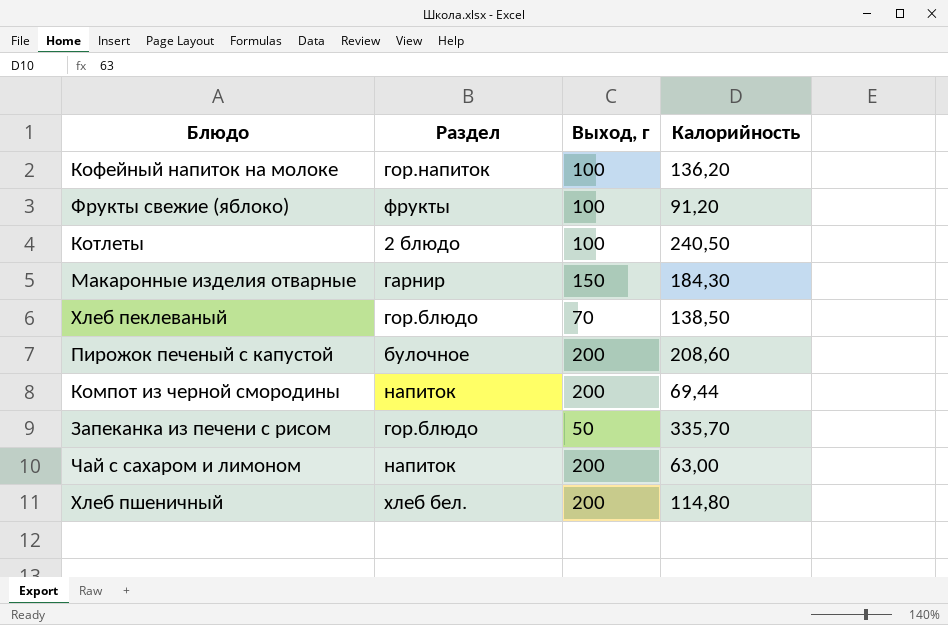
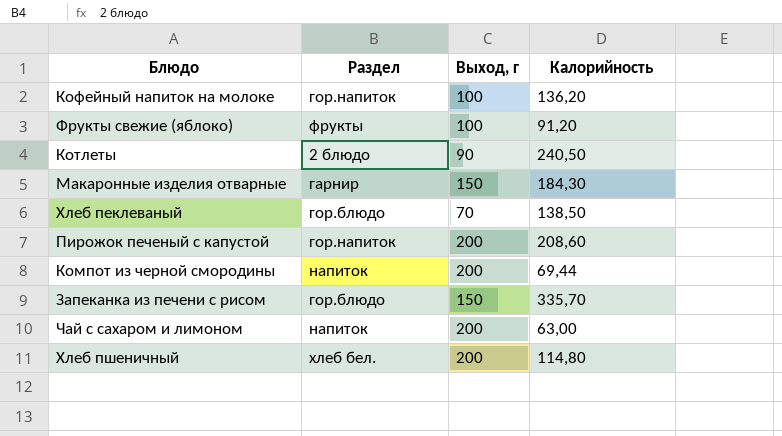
Котлеты | Выход, г: 100 -> 90
Пирожок печеный с капустой | Раздел: булочное -> гор.напиток
Запеканка из печени с рисом | Выход, г: 50 -> 150

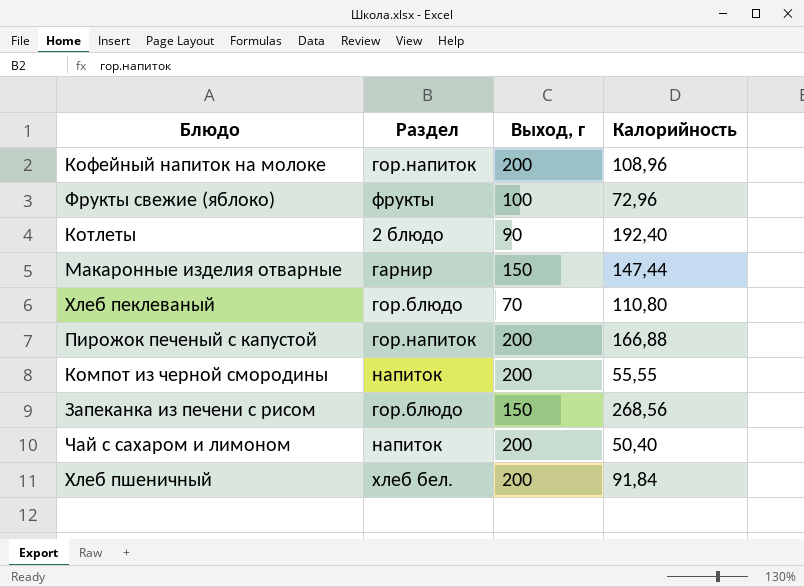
Кофейный напиток на молоке | Выход, г: 100 -> 200
Кофейный напиток на молоке | Калорийность: 136,20 -> 108,96
Фрукты свежие (яблоко) | Калорийность: 91,20 -> 72,96
Котлеты | Калорийность: 240,50 -> 192,40
Макаронные изделия отварные | Калорийность: 184,30 -> 147,44
Хлеб пеклеваный | Калорийность: 138,50 -> 110,80
Пирожок печеный с капустой | Калорийность: 208,60 -> 166,88
Компот из черной смородины | Калорийность: 69,44 -> 55,55
Запеканка из печени с рисом | Калорийность: 335,70 -> 268,56
Чай с сахаром и лимоном | Калорийность: 63,00 -> 50,40
Хлеб пшеничный | Калорийность: 114,80 -> 91,84

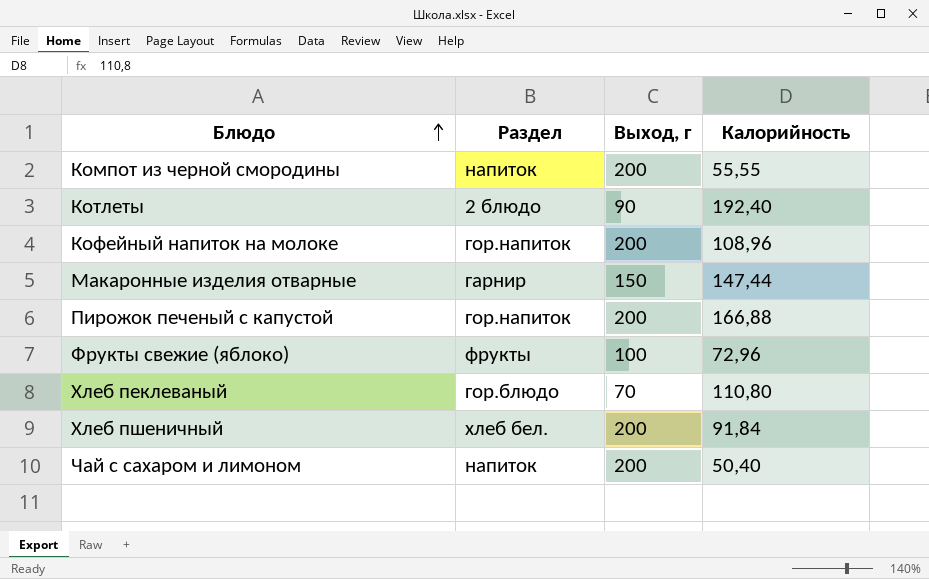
row order: none -> Блюдо ascending
row Запеканка из печени с рисом: гор.блюдо | 150 | 268,56 -> none

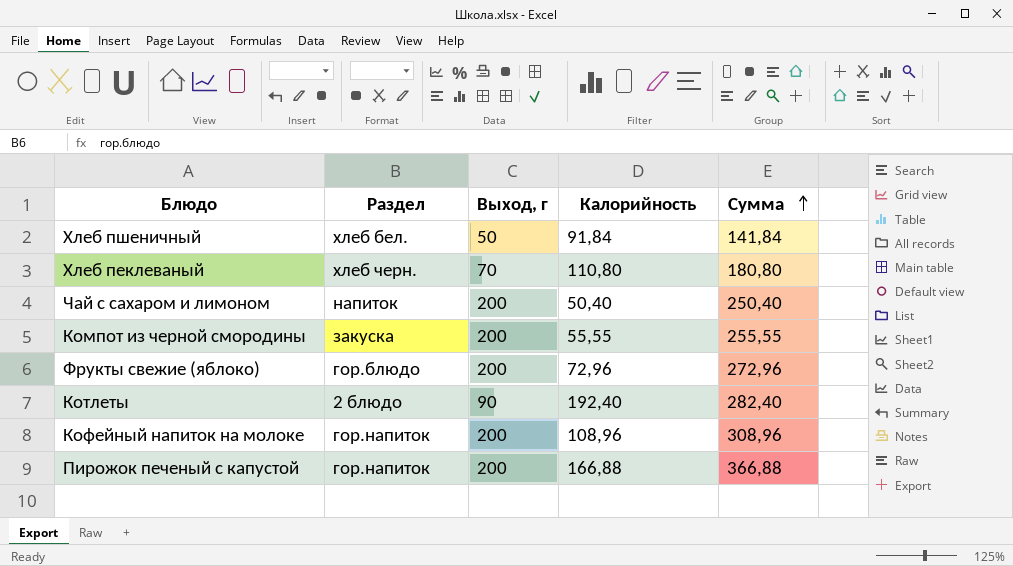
row order: Блюдо ascending -> Сумма ascending
column Сумма | formula: none -> [Выход, г] + [Калорийность]
row Макаронные изделия отварные: гарнир | 150 | 147,44 -> none
Хлеб пшеничный | Выход, г: 200 -> 50
Хлеб пеклеваный | Раздел: гор.блюдо -> хлеб черн.
Компот из черной смородины | Раздел: напиток -> закуска
Фрукты свежие (яблоко) | Раздел: фрукты -> гор.блюдо
Фрукты свежие (яблоко) | Выход, г: 100 -> 200

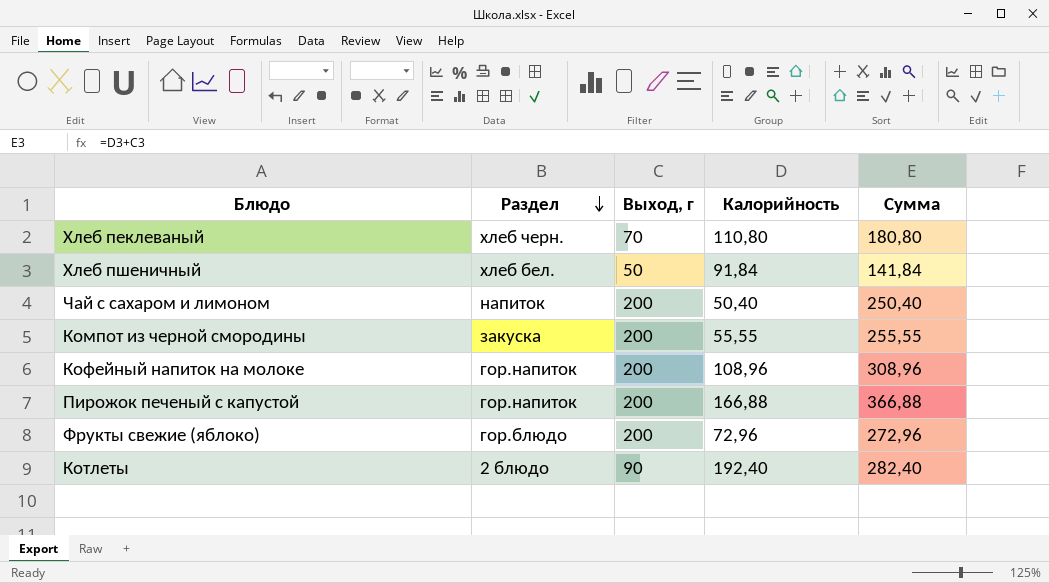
row order: Сумма ascending -> Раздел descending

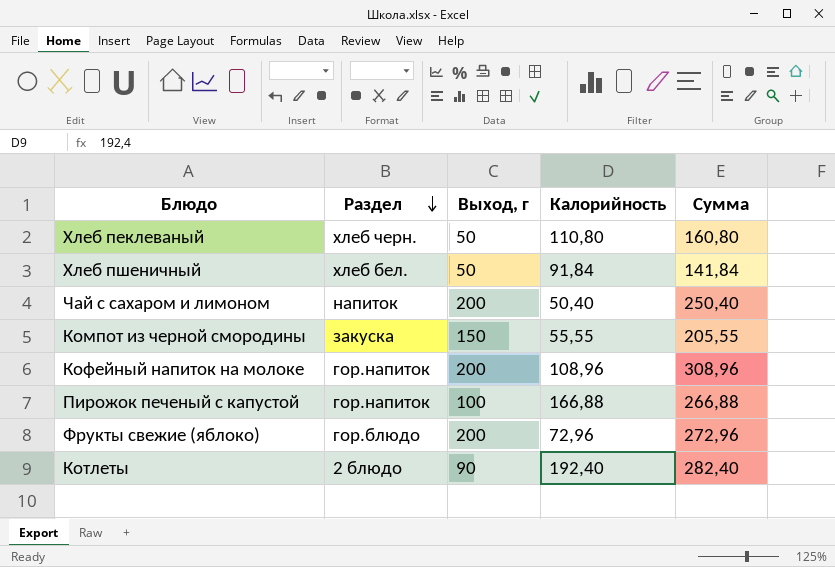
Хлеб пеклеваный | Выход, г: 70 -> 50
Хлеб пеклеваный | Сумма: 180,80 -> 160,80
Компот из черной смородины | Выход, г: 200 -> 150
Компот из черной смородины | Сумма: 255,55 -> 205,55
Пирожок печеный с капустой | Выход, г: 200 -> 100
Пирожок печеный с капустой | Сумма: 366,88 -> 266,88

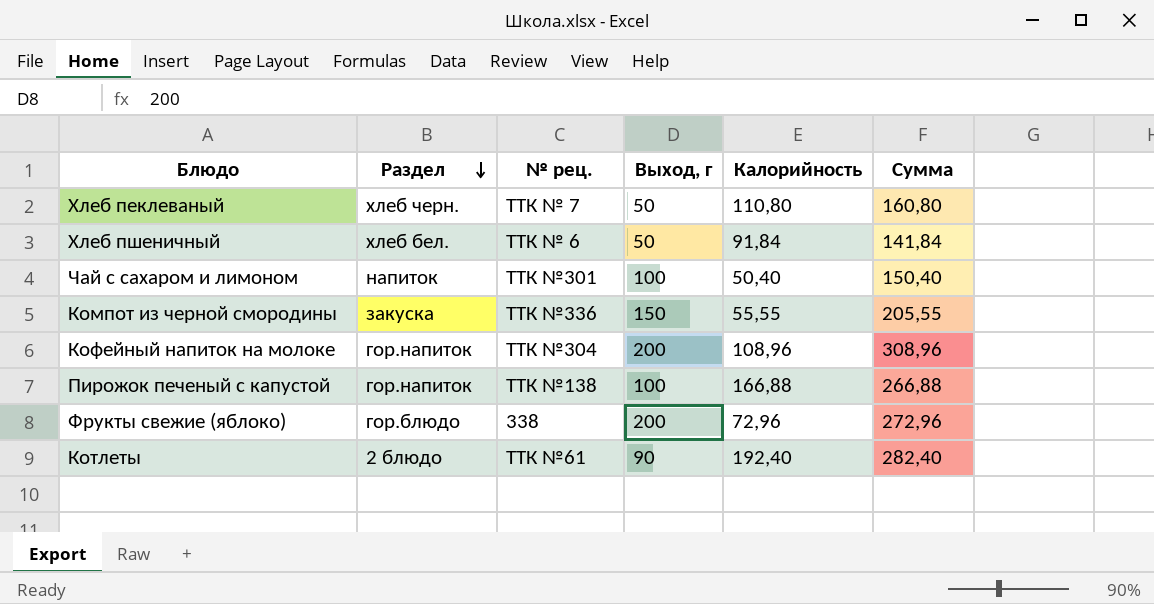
column № рец. | position: none -> 3
Чай с сахаром и лимоном | Выход, г: 200 -> 100
Чай с сахаром и лимоном | Сумма: 250,40 -> 150,40

